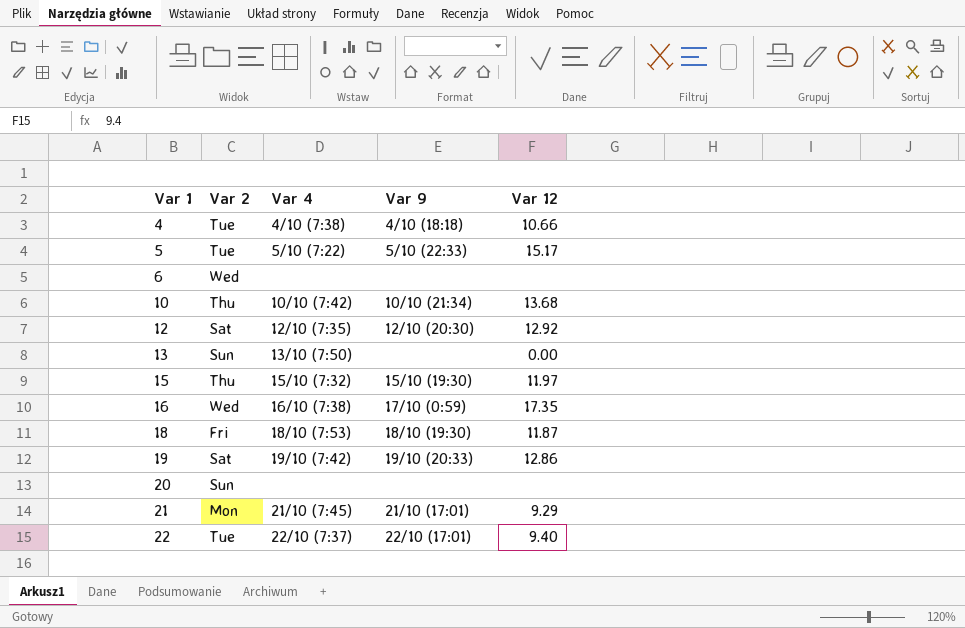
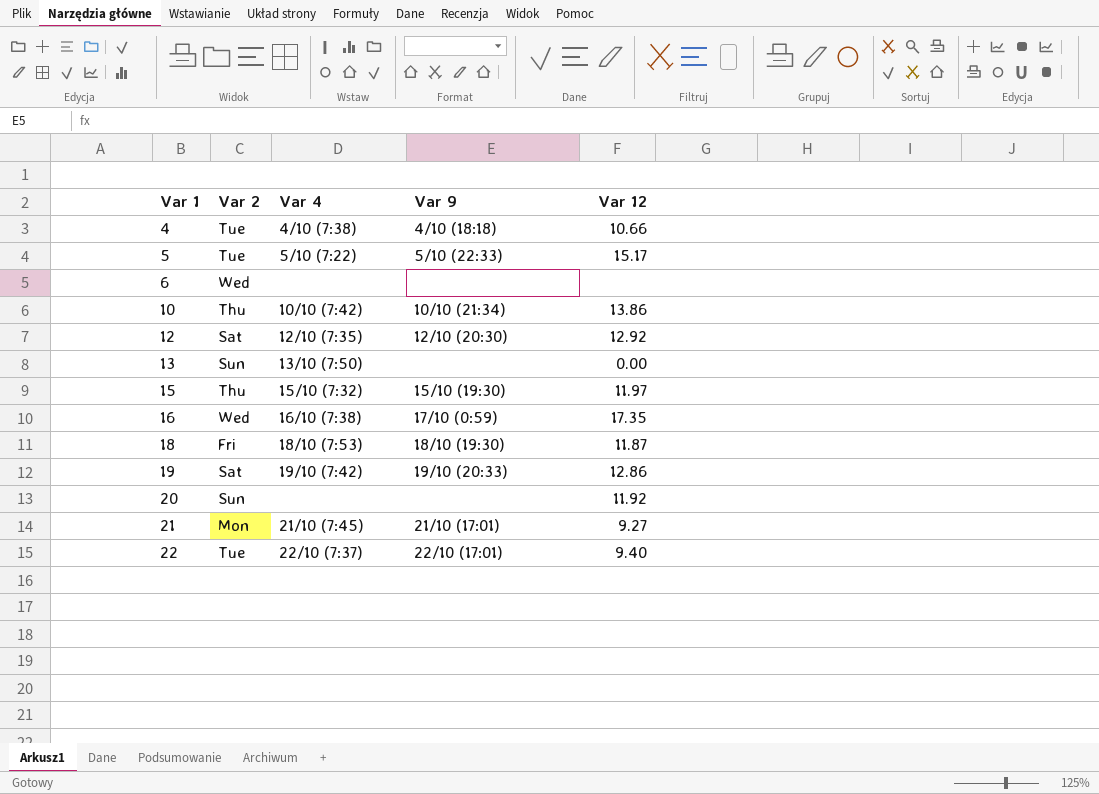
10 | Var 12: 13.68 -> 13.86
20 | Var 12: none -> 11.92
21 | Var 12: 9.29 -> 9.27

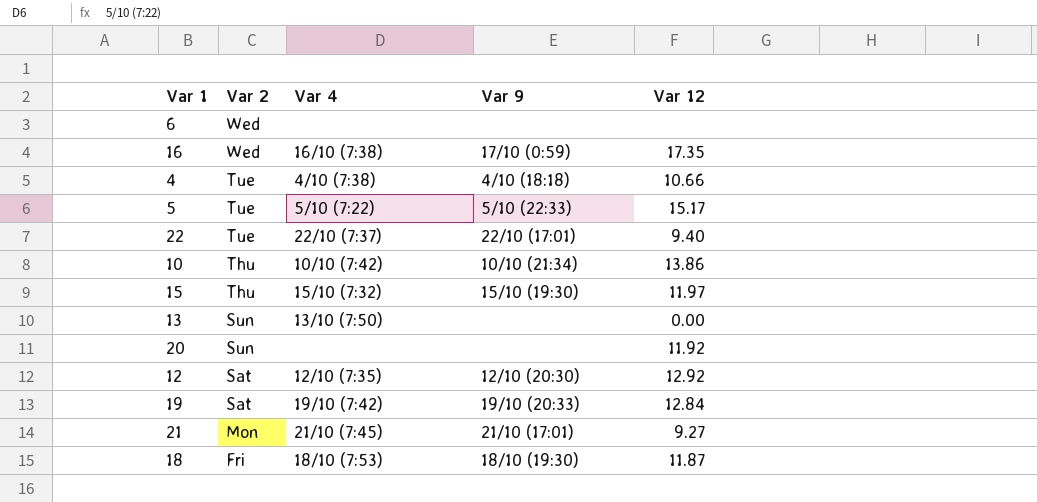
row order: Var 1 ascending -> Var 2 descending
19 | Var 12: 12.86 -> 12.84

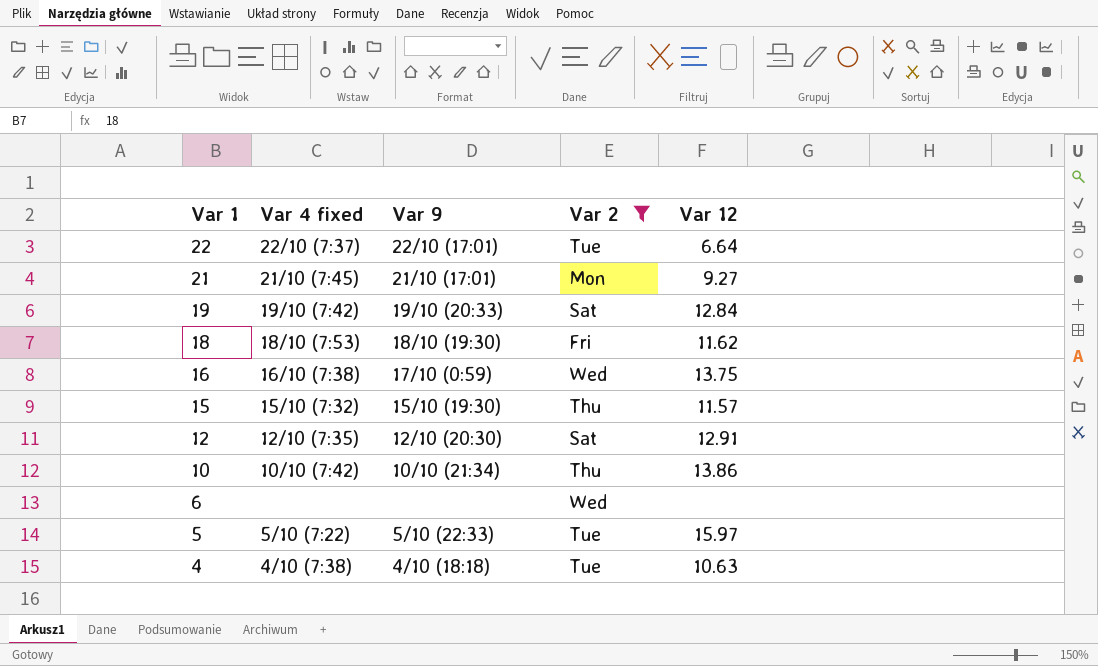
filter: none -> Var 2 != Sun
row order: Var 2 descending -> Var 1 descending
column name: Var 4 -> Var 4 fixed
column Var 2 | position: 2 -> 4
22 | Var 12: 9.40 -> 6.64
18 | Var 12: 11.87 -> 11.62
16 | Var 12: 17.35 -> 13.75
15 | Var 12: 11.97 -> 11.57
12 | Var 12: 12.92 -> 12.91
5 | Var 12: 15.17 -> 15.97
4 | Var 12: 10.66 -> 10.63

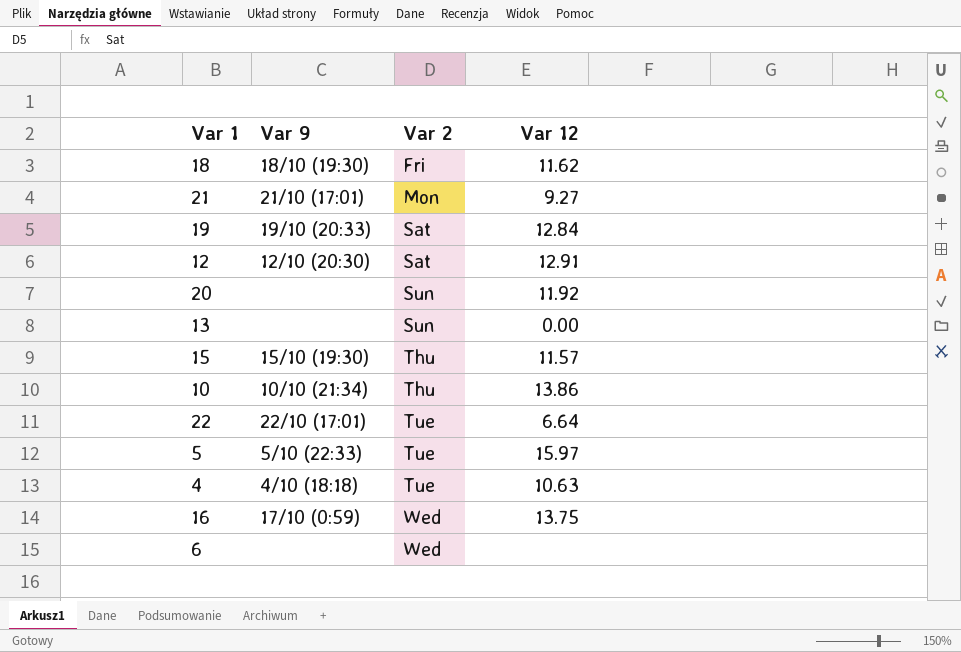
filter: Var 2 != Sun -> none
row order: Var 1 descending -> Var 2 ascending
column Var 4 fixed | position: 2 -> none

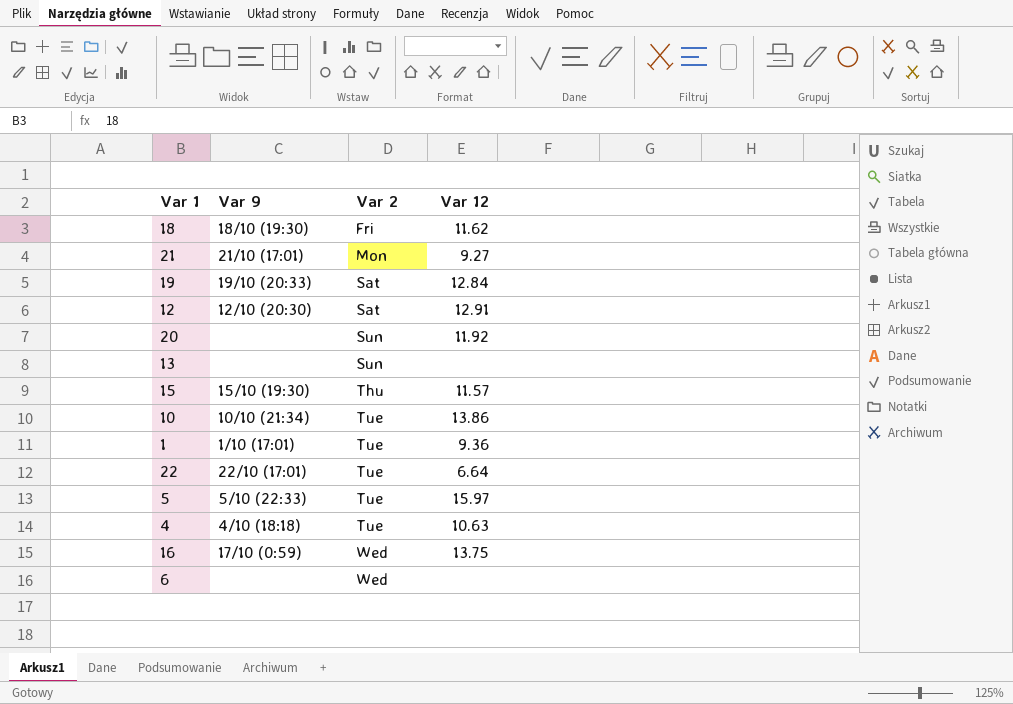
13 | Var 12: 0.00 -> none
10 | Var 2: Thu -> Tue
row 1: none -> 1/10 (17:01) | Tue | 9.36

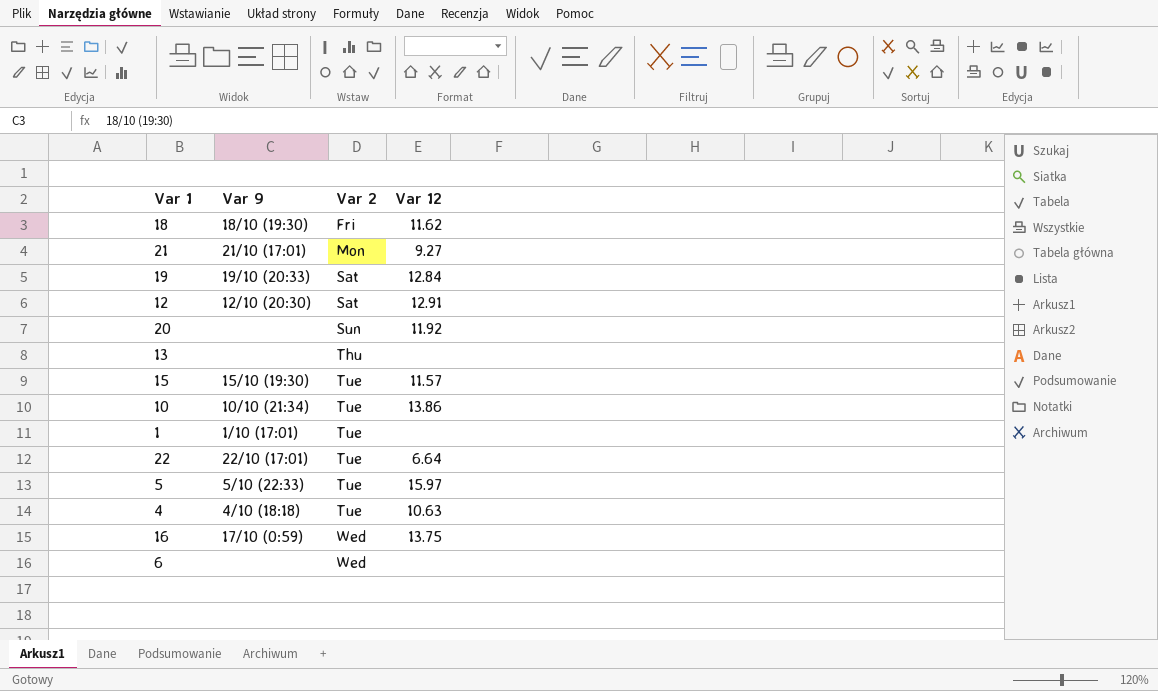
13 | Var 2: Sun -> Thu
15 | Var 2: Thu -> Tue
1 | Var 12: 9.36 -> none

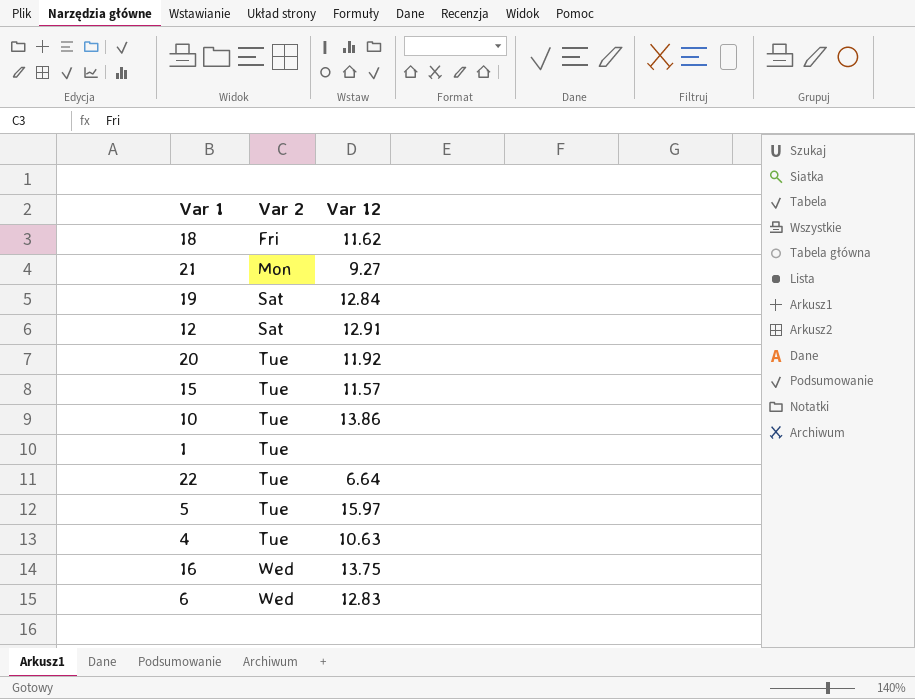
column Var 9 | position: 2 -> none
row 13: none | Thu | none -> none
20 | Var 2: Sun -> Tue
6 | Var 12: none -> 12.83

